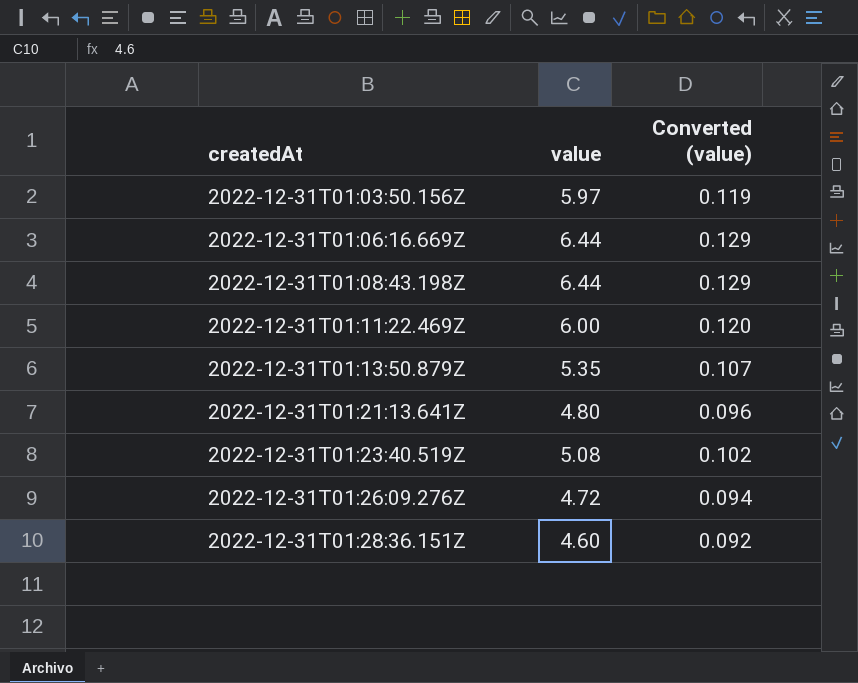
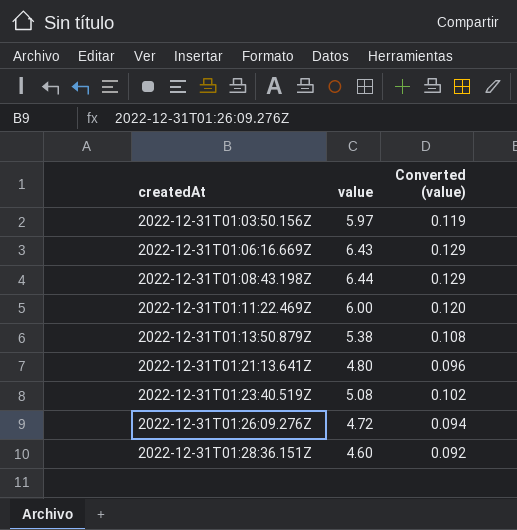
2022-12-31T01:06:16.669Z | value: 6.44 -> 6.43
2022-12-31T01:13:50.879Z | value: 5.35 -> 5.38
2022-12-31T01:13:50.879Z | Converted (value): 0.107 -> 0.108

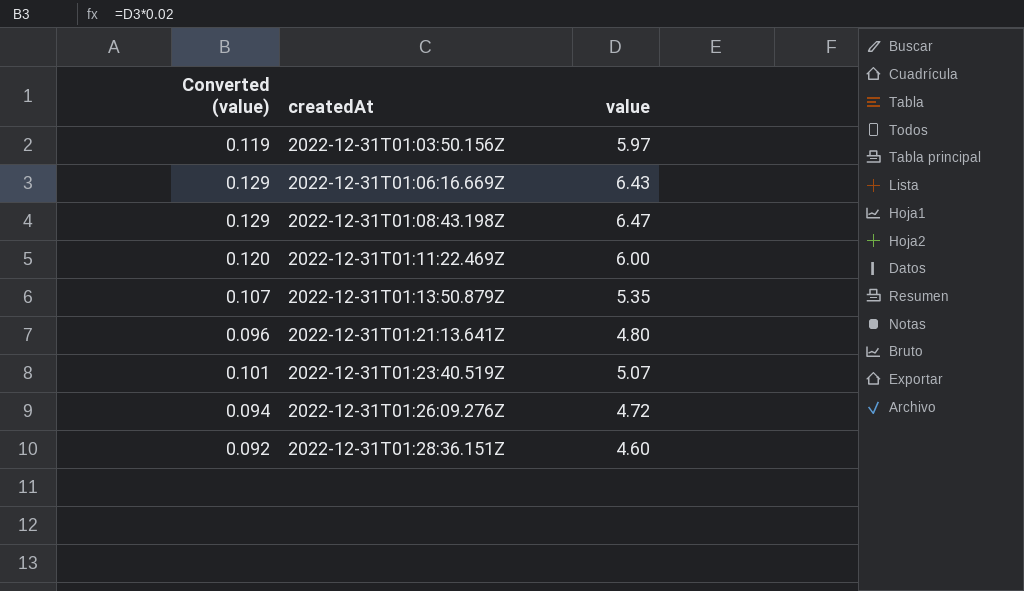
column Converted (value) | position: 3 -> 1
2022-12-31T01:08:43.198Z | value: 6.44 -> 6.47
2022-12-31T01:13:50.879Z | Converted (value): 0.108 -> 0.107
2022-12-31T01:13:50.879Z | value: 5.38 -> 5.35
2022-12-31T01:23:40.519Z | Converted (value): 0.102 -> 0.101
2022-12-31T01:23:40.519Z | value: 5.08 -> 5.07

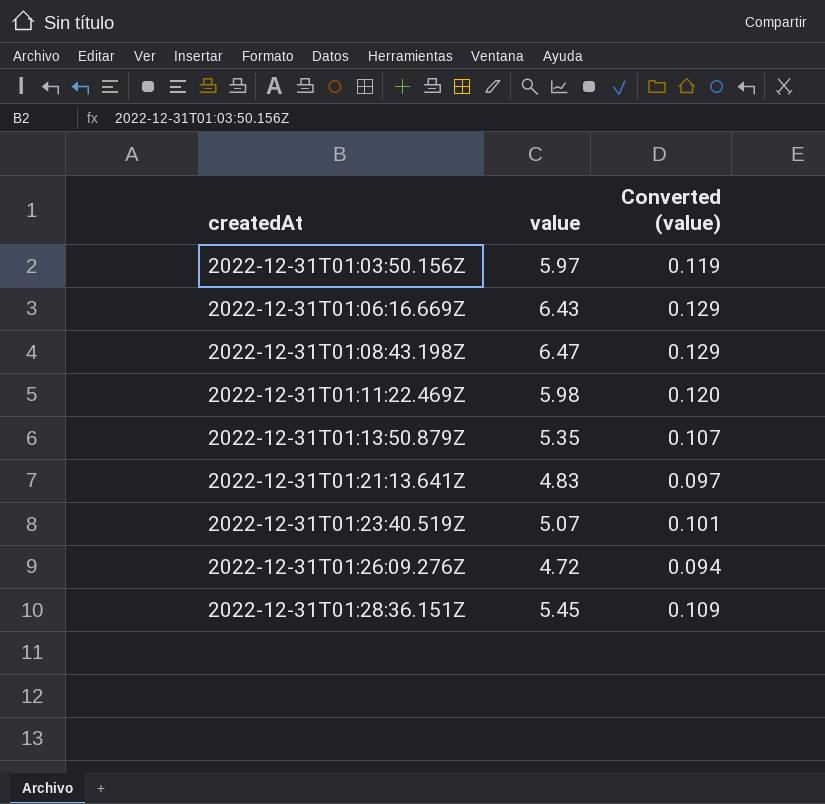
column Converted (value) | position: 1 -> 3
2022-12-31T01:11:22.469Z | value: 6.00 -> 5.98
2022-12-31T01:21:13.641Z | value: 4.80 -> 4.83
2022-12-31T01:21:13.641Z | Converted (value): 0.096 -> 0.097
2022-12-31T01:28:36.151Z | value: 4.60 -> 5.45
2022-12-31T01:28:36.151Z | Converted (value): 0.092 -> 0.109

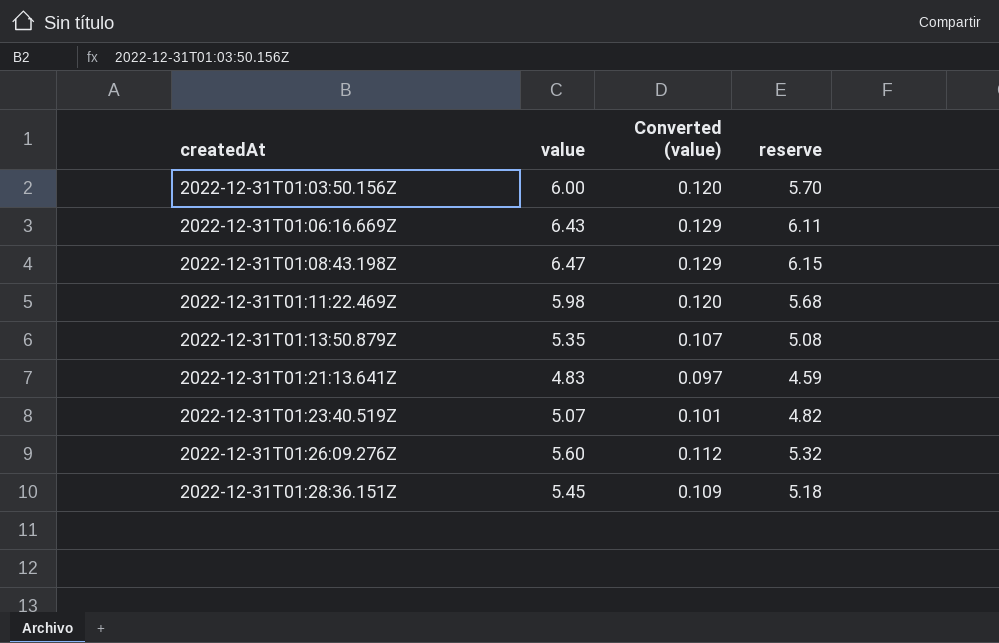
column reserve | formula: none -> [value] * 0.95
2022-12-31T01:03:50.156Z | value: 5.97 -> 6.00
2022-12-31T01:03:50.156Z | Converted (value): 0.119 -> 0.120
2022-12-31T01:26:09.276Z | value: 4.72 -> 5.60
2022-12-31T01:26:09.276Z | Converted (value): 0.094 -> 0.112

